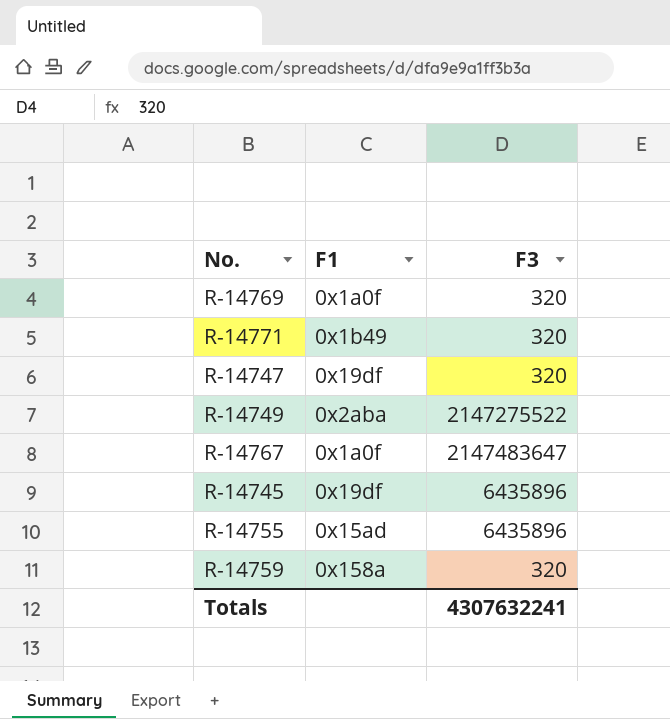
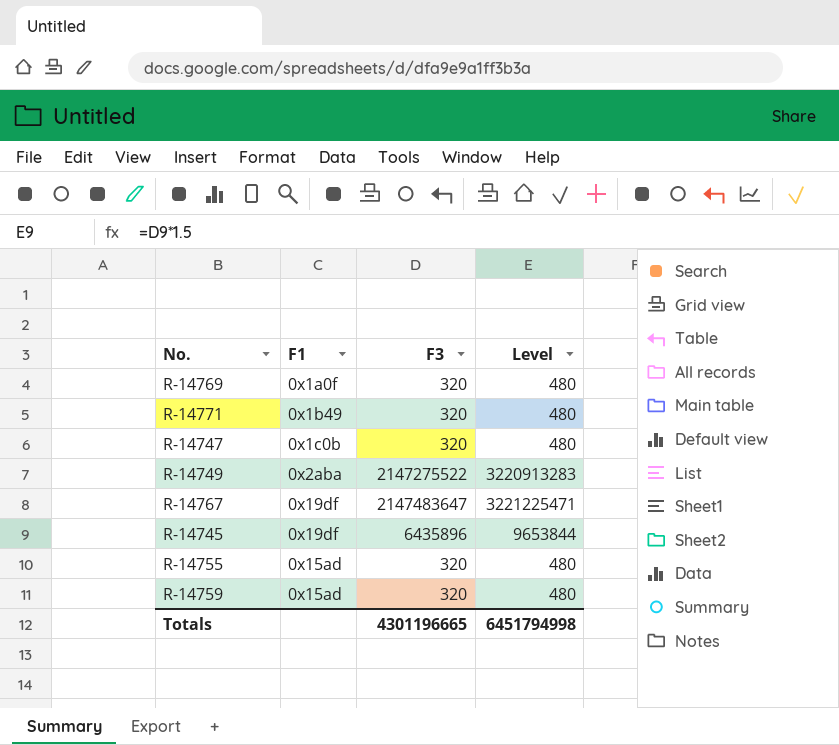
column Level | formula: none -> [F3] * 1.5
R-14747 | F1: 0x19df -> 0x1c0b
R-14767 | F1: 0x1a0f -> 0x19df
R-14755 | F3: 6435896 -> 320
R-14759 | F1: 0x158a -> 0x15ad
Totals | F3: 4307632241 -> 4301196665

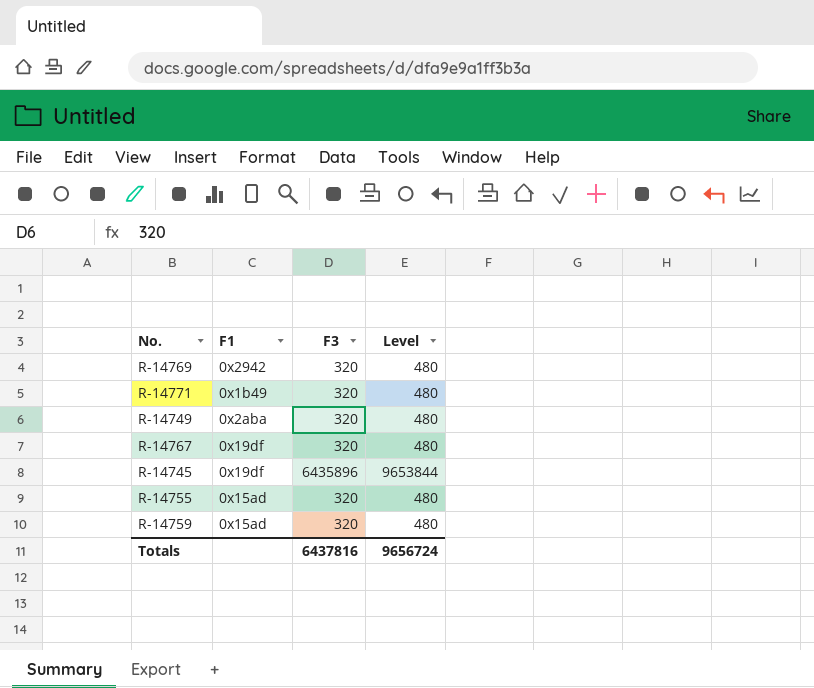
row R-14747: 0x1c0b | 320 | 480 -> none
R-14769 | F1: 0x1a0f -> 0x2942
R-14749 | F3: 2147275522 -> 320
R-14749 | Level: 3220913283 -> 480
R-14767 | F3: 2147483647 -> 320
R-14767 | Level: 3221225471 -> 480
Totals | F3: 4301196665 -> 6437816
Totals | Level: 6451794998 -> 9656724

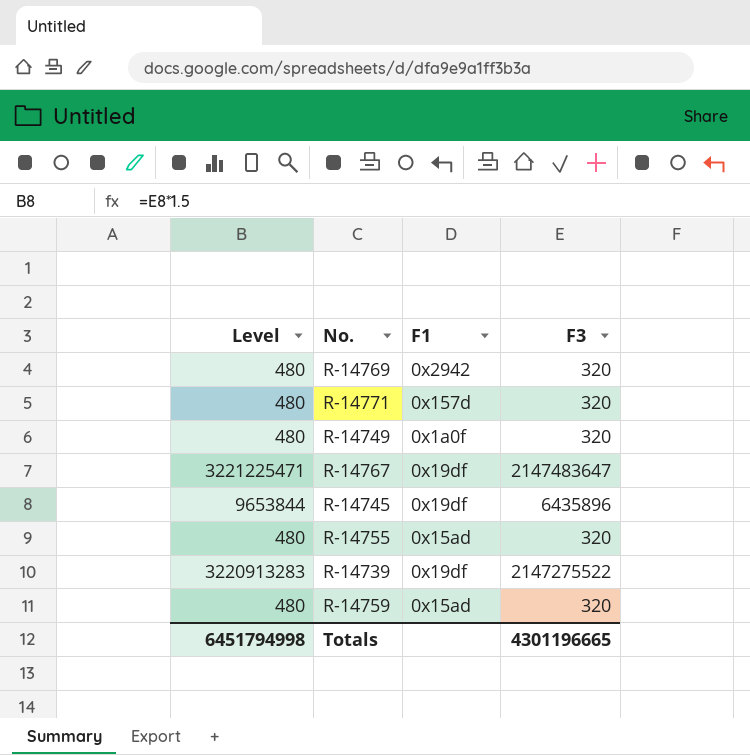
column Level | position: 4 -> 1
R-14771 | F1: 0x1b49 -> 0x157d
R-14749 | F1: 0x2aba -> 0x1a0f
R-14767 | Level: 480 -> 3221225471
R-14767 | F3: 320 -> 2147483647
row R-14739: none -> 3220913283 | 0x19df | 2147275522
Totals | Level: 9656724 -> 6451794998
Totals | F3: 6437816 -> 4301196665

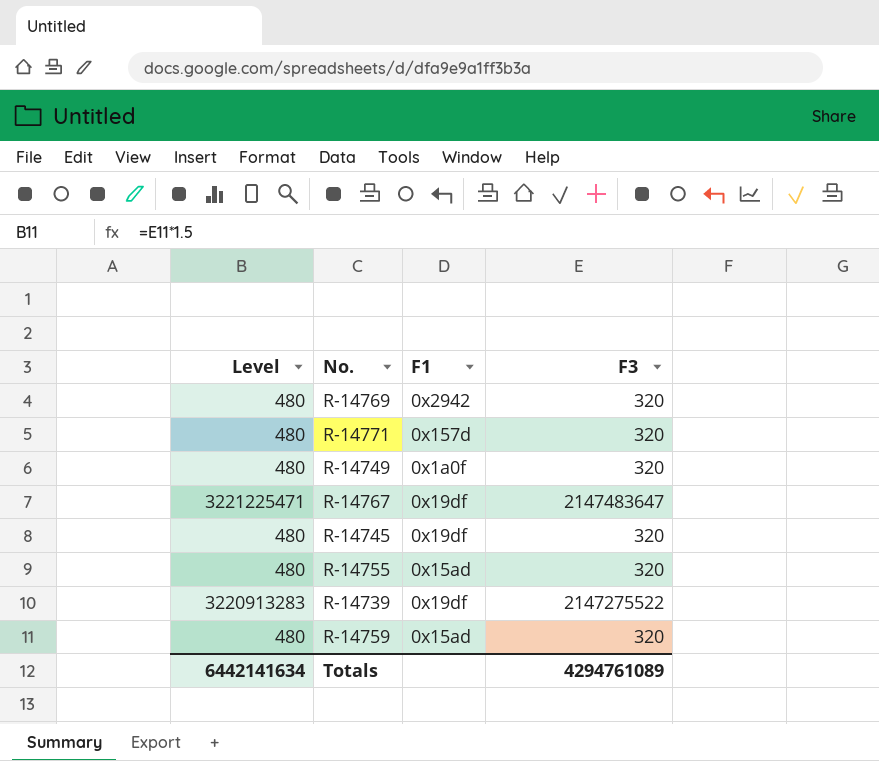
R-14745 | Level: 9653844 -> 480
R-14745 | F3: 6435896 -> 320
Totals | Level: 6451794998 -> 6442141634
Totals | F3: 4301196665 -> 4294761089

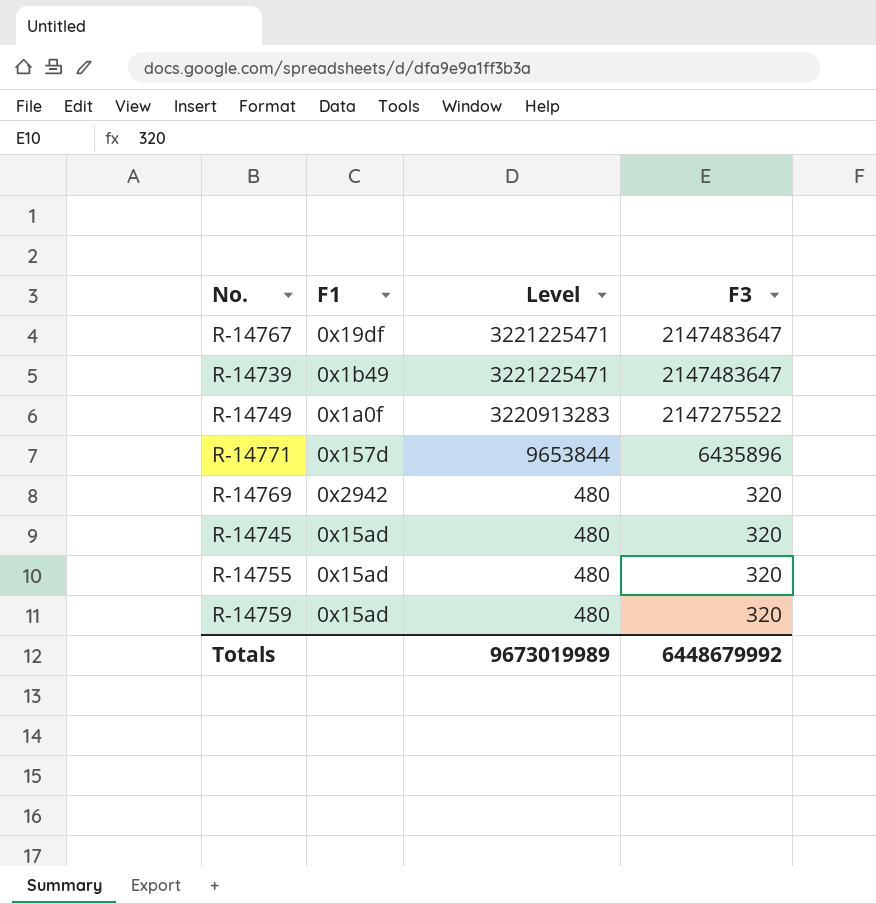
row order: none -> Level descending
column Level | position: 1 -> 3
R-14739 | F1: 0x19df -> 0x1b49
R-14739 | Level: 3220913283 -> 3221225471
R-14739 | F3: 2147275522 -> 2147483647
R-14749 | Level: 480 -> 3220913283
R-14749 | F3: 320 -> 2147275522
R-14771 | Level: 480 -> 9653844
R-14771 | F3: 320 -> 6435896
R-14745 | F1: 0x19df -> 0x15ad
Totals | Level: 6442141634 -> 9673019989
Totals | F3: 4294761089 -> 6448679992

